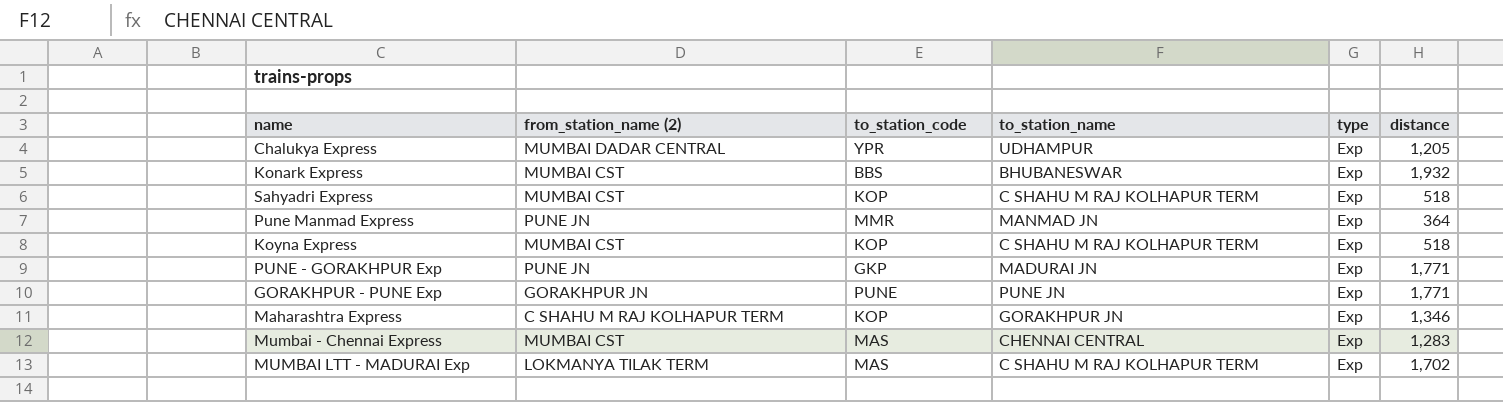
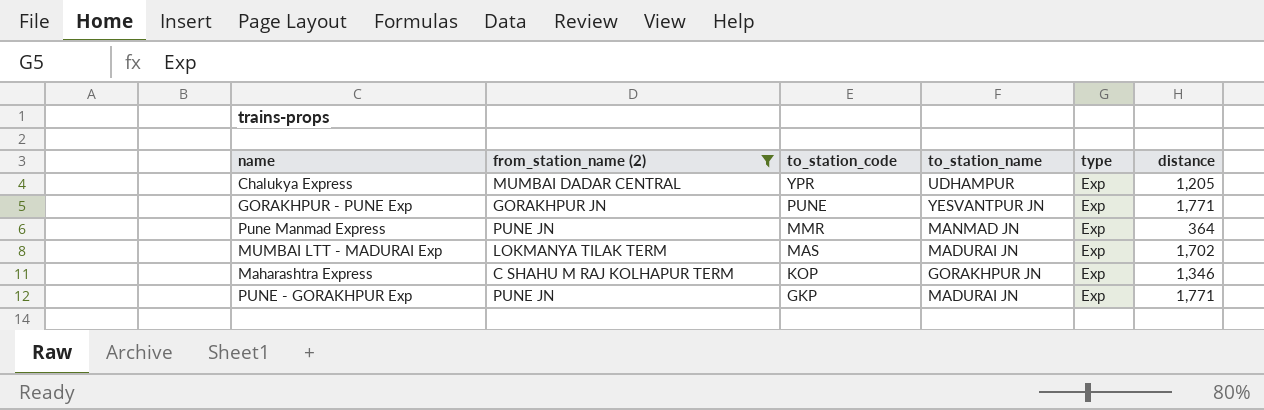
filter: none -> from_station_name (2) != MUMBAI CST
row order: none -> to_station_code descending
GORAKHPUR - PUNE Exp | to_station_name: PUNE JN -> YESVANTPUR JN
MUMBAI LTT - MADURAI Exp | to_station_name: C SHAHU M RAJ KOLHAPUR TERM -> MADURAI JN

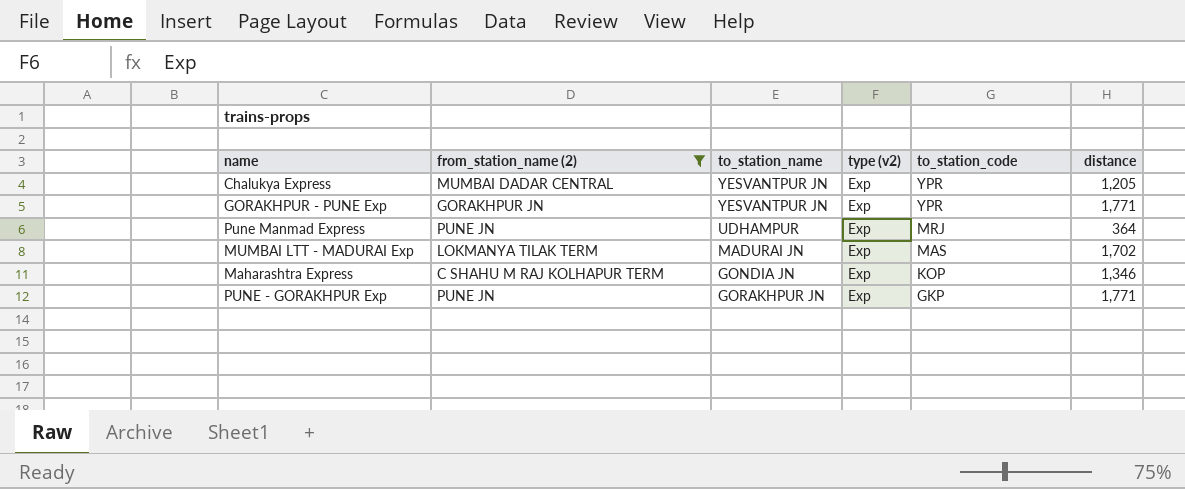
column name: type -> type (v2)
column to_station_code | position: 3 -> 5
Chalukya Express | to_station_name: UDHAMPUR -> YESVANTPUR JN
GORAKHPUR - PUNE Exp | to_station_code: PUNE -> YPR
Pune Manmad Express | to_station_name: MANMAD JN -> UDHAMPUR
Pune Manmad Express | to_station_code: MMR -> MRJ
Maharashtra Express | to_station_name: GORAKHPUR JN -> GONDIA JN
PUNE - GORAKHPUR Exp | to_station_name: MADURAI JN -> GORAKHPUR JN

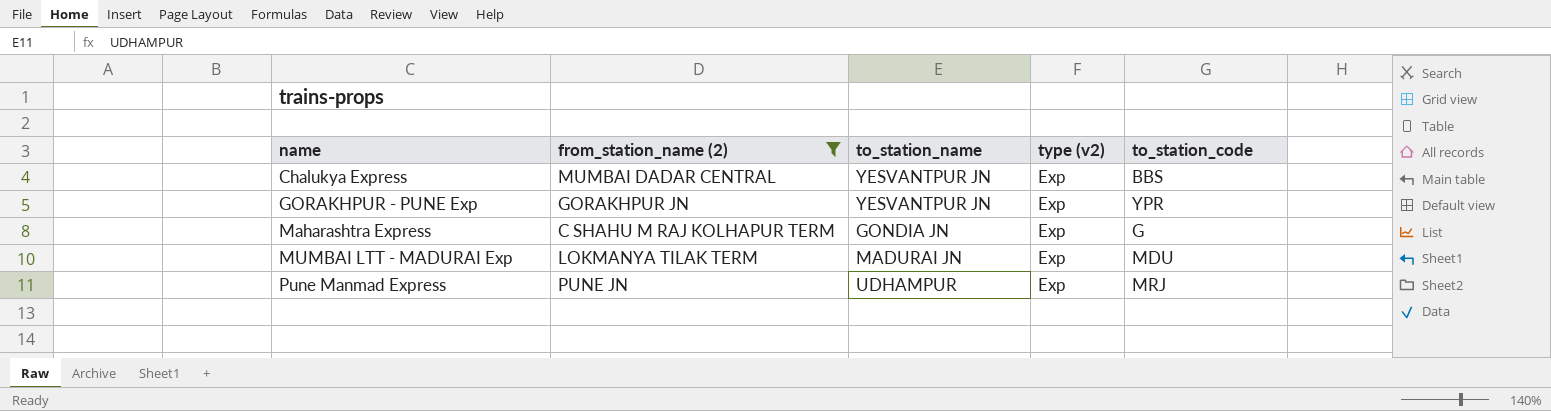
row order: to_station_code descending -> name ascending
column distance | position: 6 -> none
row PUNE - GORAKHPUR Exp: PUNE JN | GORAKHPUR JN | Exp | GKP | 1,771 -> none
Chalukya Express | to_station_code: YPR -> BBS
Maharashtra Express | to_station_code: KOP -> G
MUMBAI LTT - MADURAI Exp | to_station_code: MAS -> MDU

